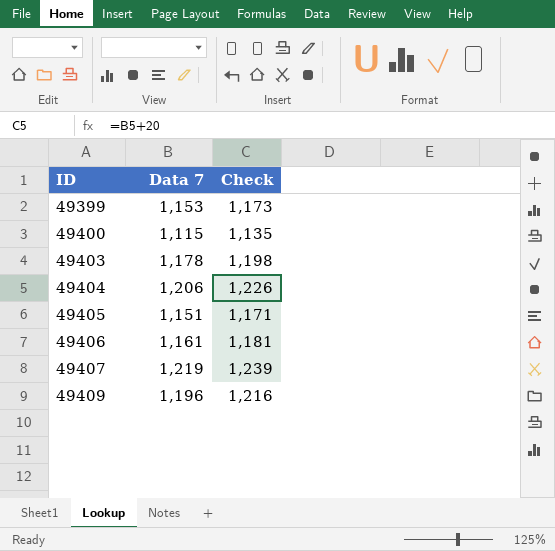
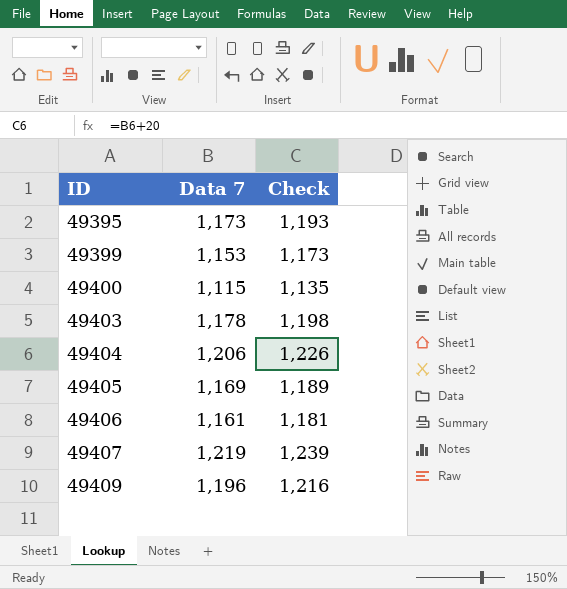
row 49395: none -> 1,173 | 1,193
49405 | Data 7: 1,151 -> 1,169
49405 | Check: 1,171 -> 1,189

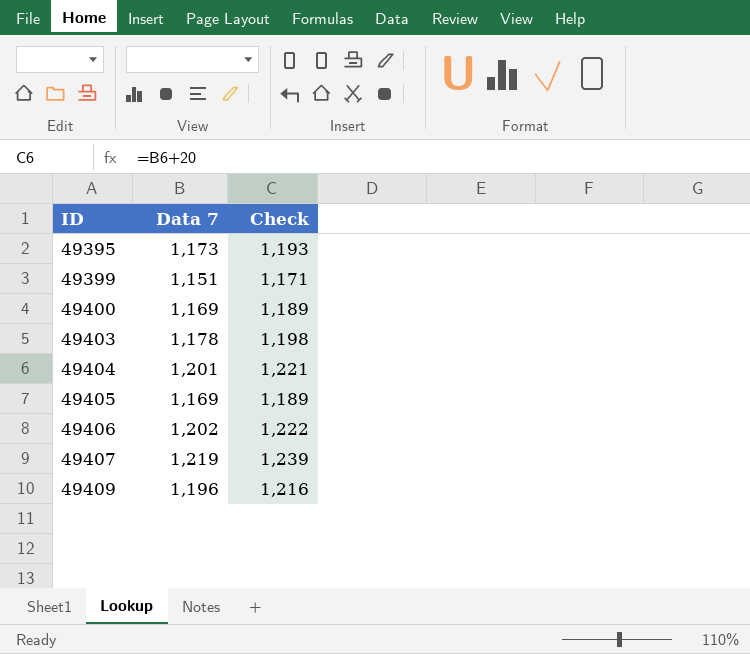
49399 | Data 7: 1,153 -> 1,151
49399 | Check: 1,173 -> 1,171
49400 | Data 7: 1,115 -> 1,169
49400 | Check: 1,135 -> 1,189
49404 | Data 7: 1,206 -> 1,201
49404 | Check: 1,226 -> 1,221
49406 | Data 7: 1,161 -> 1,202
49406 | Check: 1,181 -> 1,222

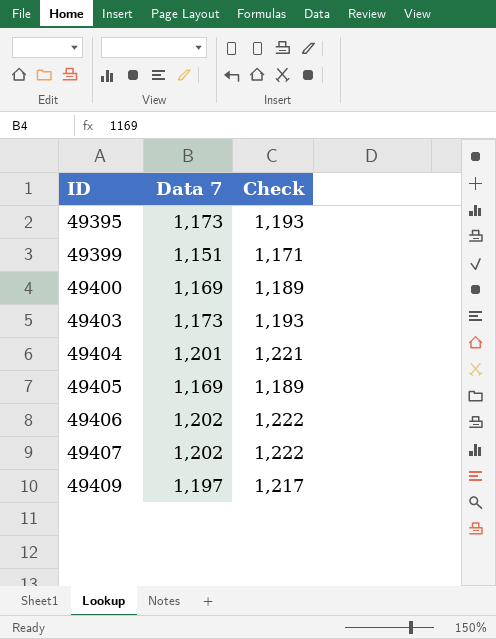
49403 | Data 7: 1,178 -> 1,173
49403 | Check: 1,198 -> 1,193
49407 | Data 7: 1,219 -> 1,202
49407 | Check: 1,239 -> 1,222
49409 | Data 7: 1,196 -> 1,197
49409 | Check: 1,216 -> 1,217

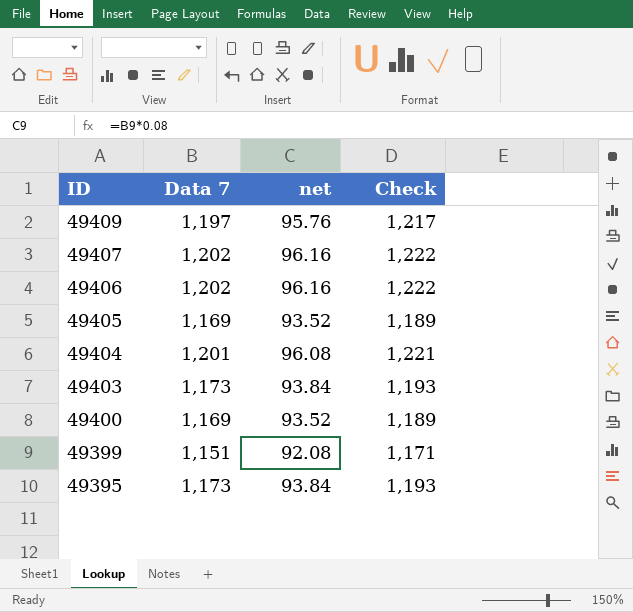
row order: ID ascending -> ID descending
column net | formula: none -> [Data 7] * 0.08

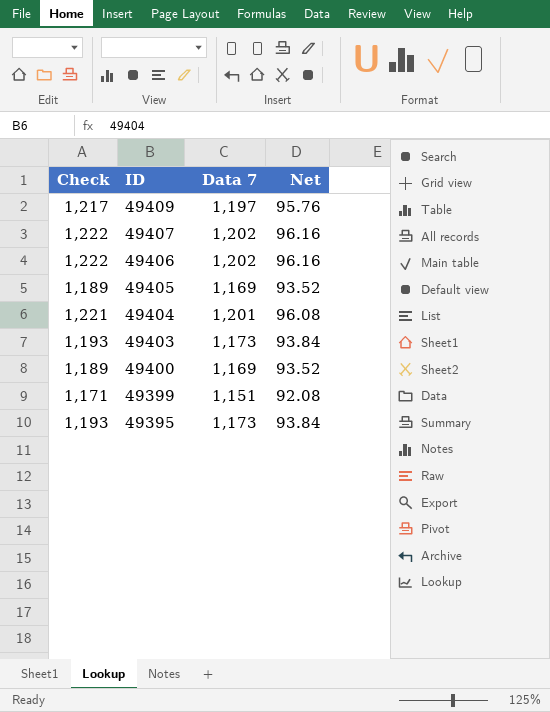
column Check | position: 4 -> 1
column name: net -> Net

